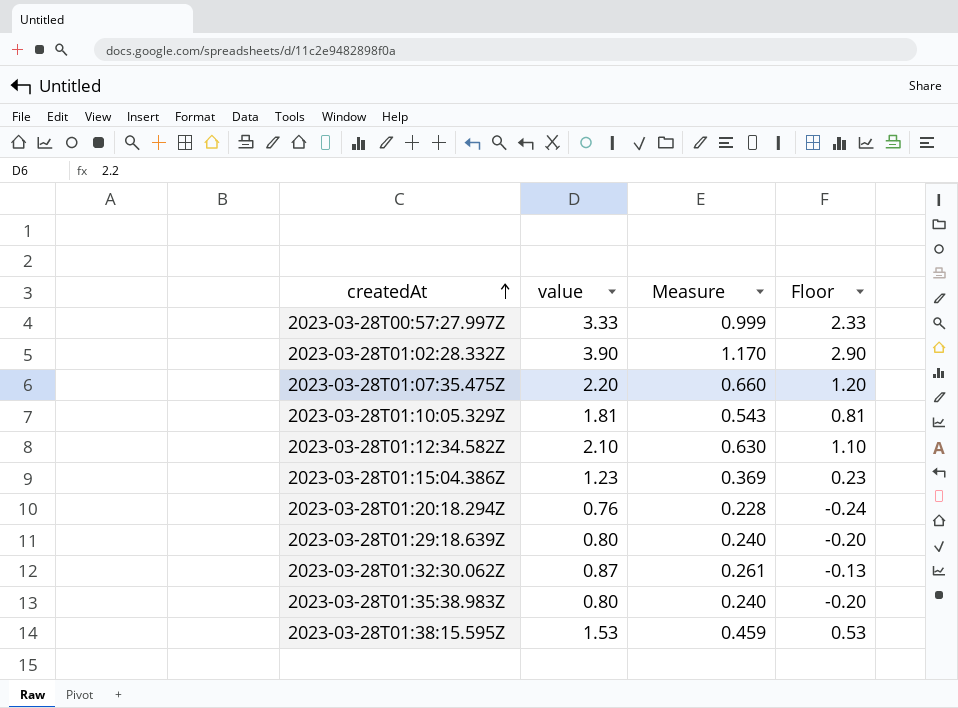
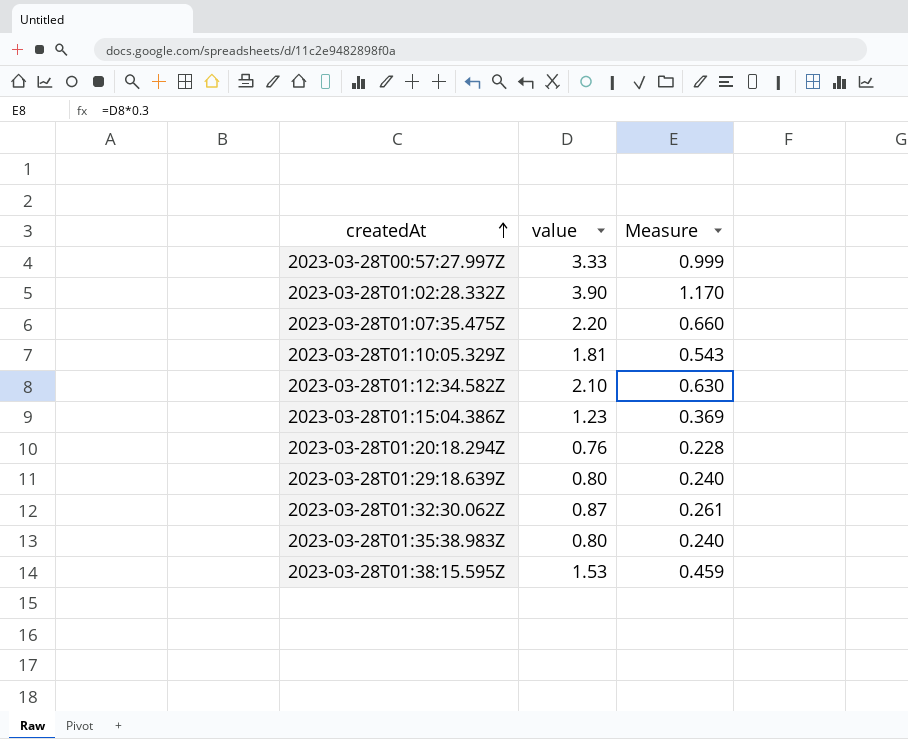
column Floor | formula: [value] - 1 -> none

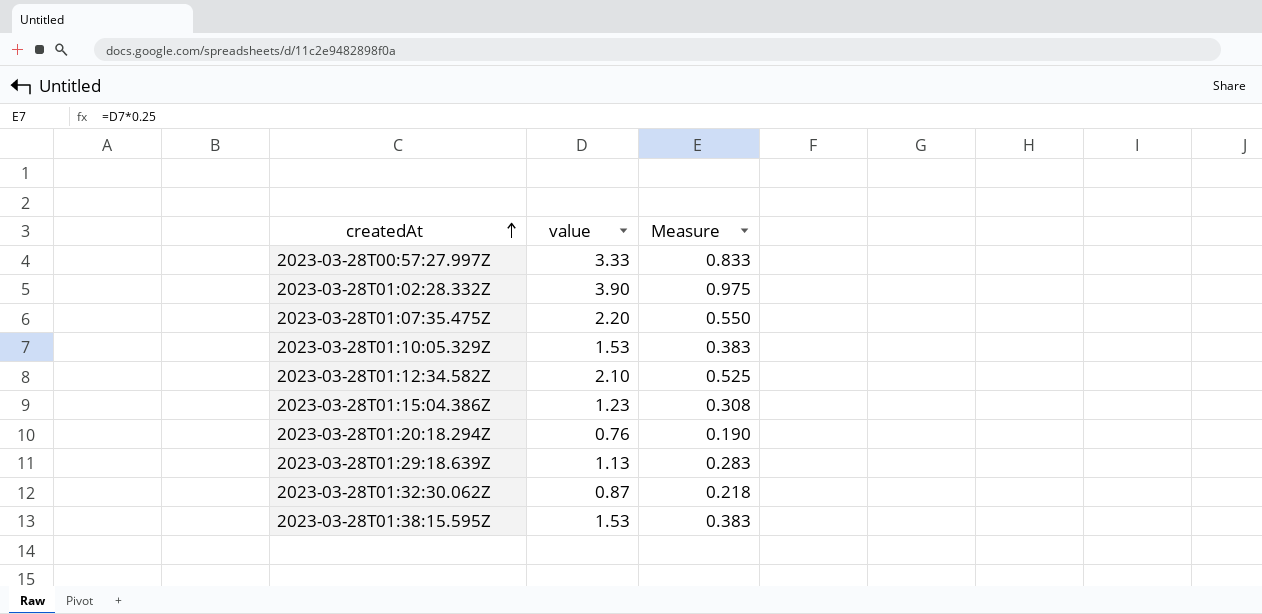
column Measure | formula: [value] * 0.3 -> [value] * 0.25
row 2023-03-28T01:35:38.983Z: 0.80 | 0.240 -> none
2023-03-28T01:10:05.329Z | value: 1.81 -> 1.53
2023-03-28T01:29:18.639Z | value: 0.80 -> 1.13

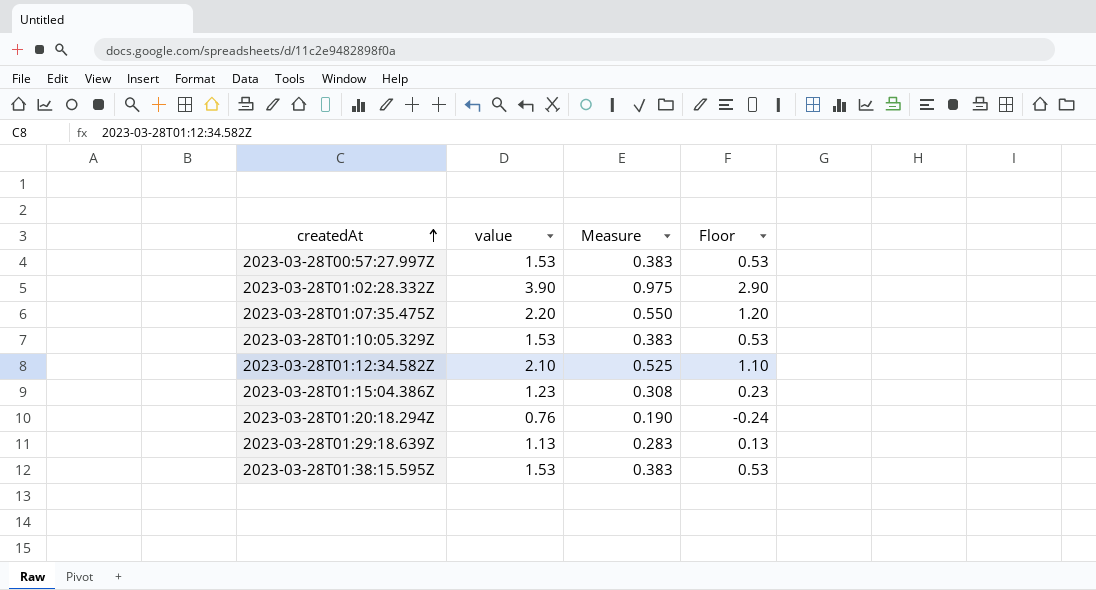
column Floor | formula: none -> [value] - 1
row 2023-03-28T01:32:30.062Z: 0.87 | 0.218 -> none
2023-03-28T00:57:27.997Z | value: 3.33 -> 1.53
2023-03-28T00:57:27.997Z | Measure: 0.833 -> 0.383

